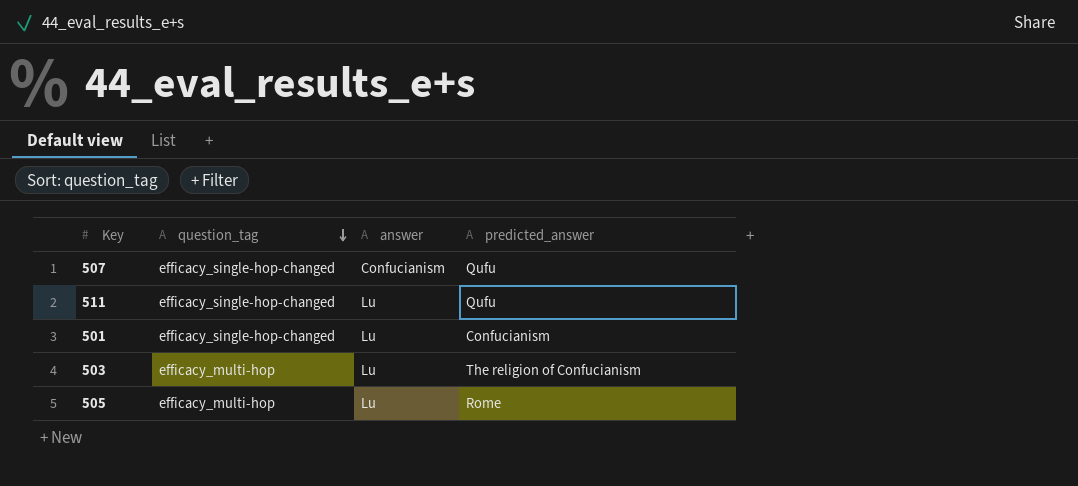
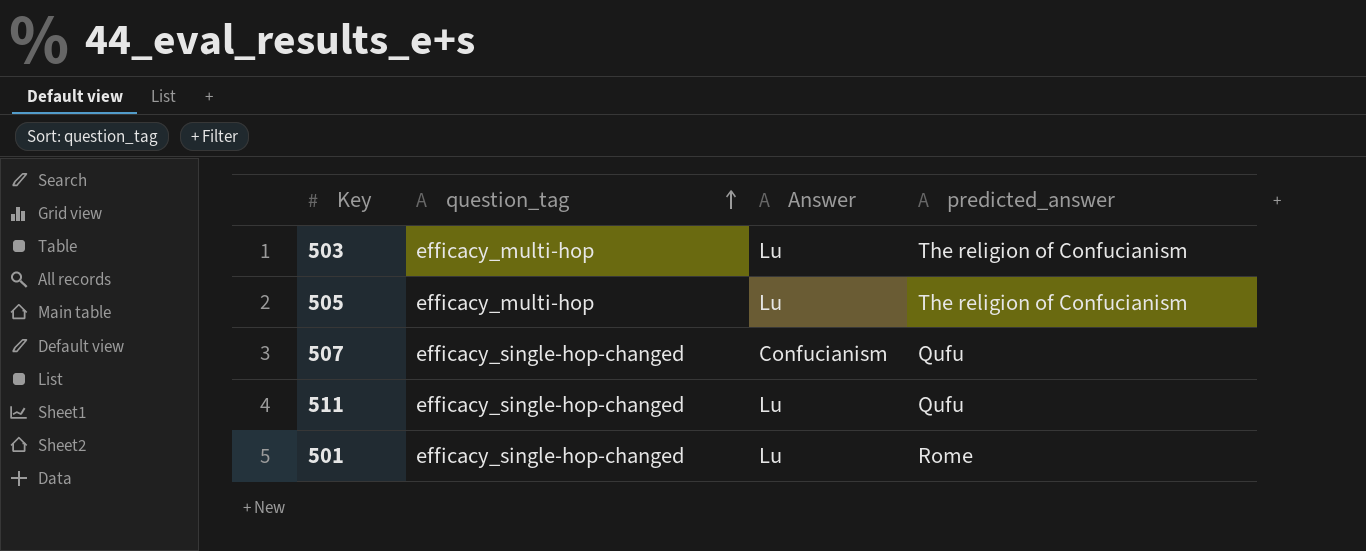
row order: question_tag descending -> question_tag ascending
column name: answer -> Answer
505 | predicted_answer: Rome -> The religion of Confucianism
501 | predicted_answer: Confucianism -> Rome

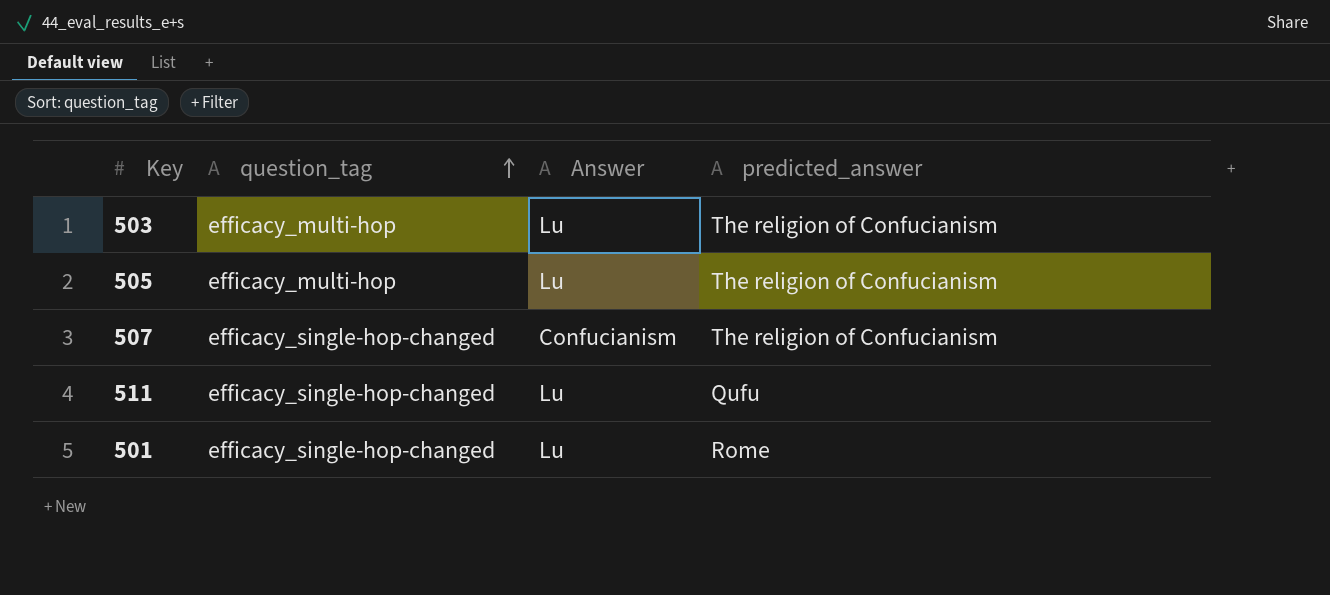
507 | predicted_answer: Qufu -> The religion of Confucianism

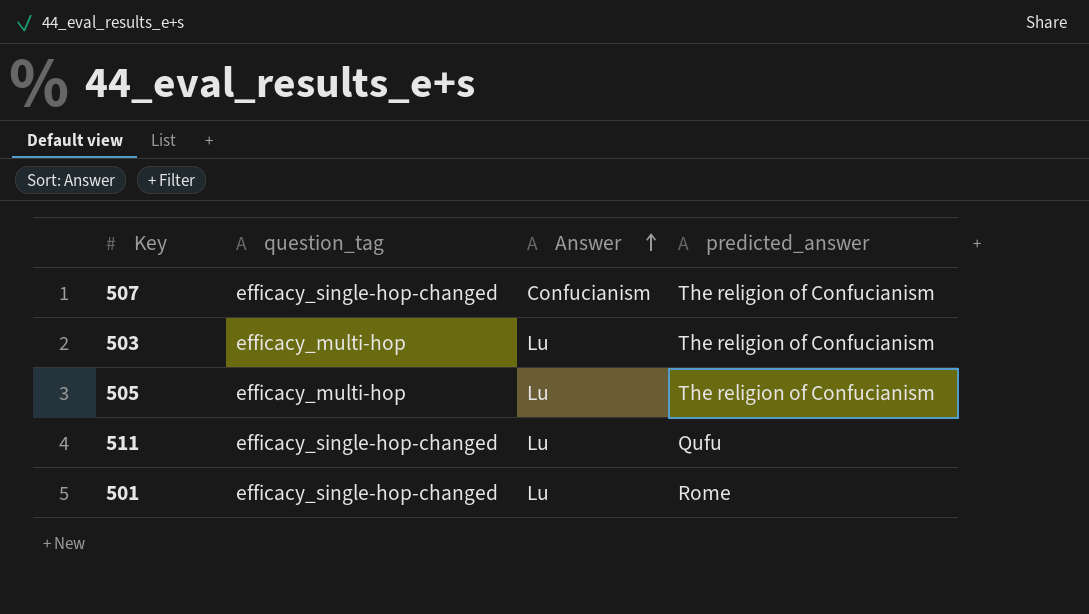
row order: question_tag ascending -> Answer ascending

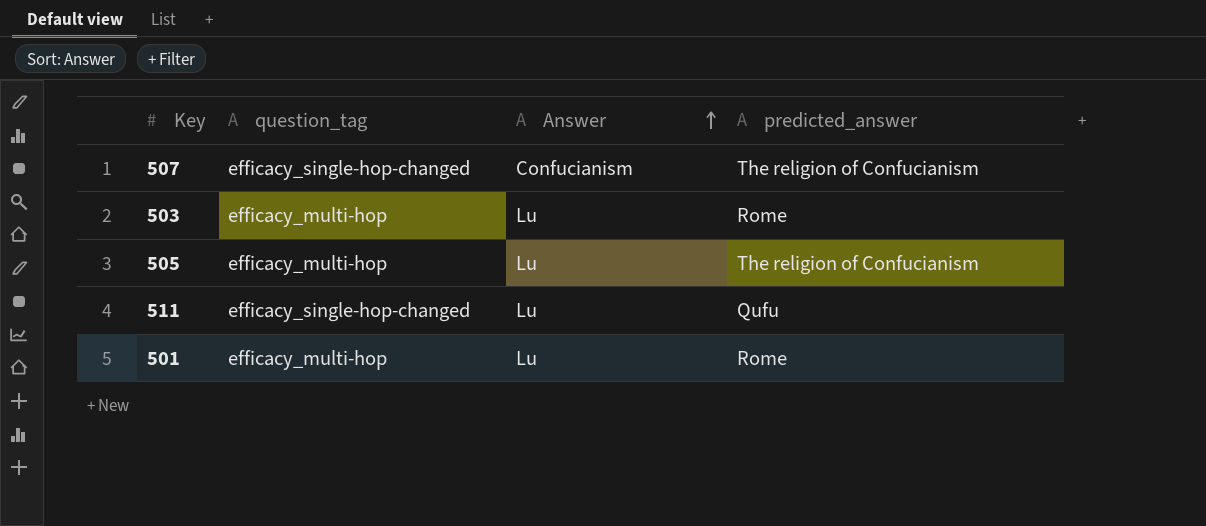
503 | predicted_answer: The religion of Confucianism -> Rome
501 | question_tag: efficacy_single-hop-changed -> efficacy_multi-hop

